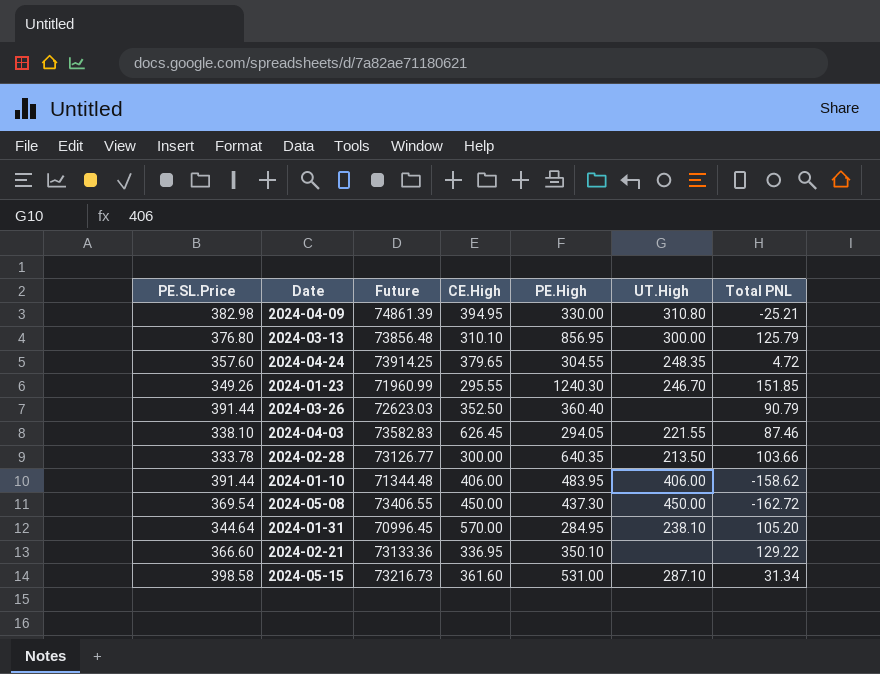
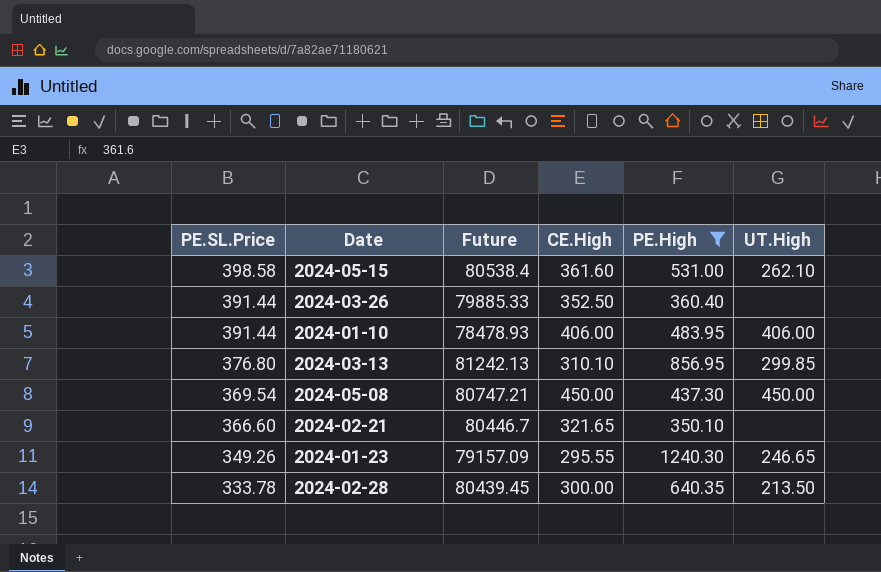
filter: none -> PE.High >= 350.10
row order: none -> PE.SL.Price descending
column Total PNL | position: 7 -> none
2024-05-15 | Future: 73216.73 -> 80538.4
2024-05-15 | UT.High: 287.10 -> 262.10
2024-03-26 | Future: 72623.03 -> 79885.33
2024-01-10 | Future: 71344.48 -> 78478.93
2024-03-13 | Future: 73856.48 -> 81242.13
2024-03-13 | UT.High: 300.00 -> 299.85
2024-05-08 | Future: 73406.55 -> 80747.21
2024-02-21 | Future: 73133.36 -> 80446.7
2024-02-21 | CE.High: 336.95 -> 321.65
2024-01-23 | Future: 71960.99 -> 79157.09
2024-01-23 | UT.High: 246.70 -> 246.65
2024-02-28 | Future: 73126.77 -> 80439.45

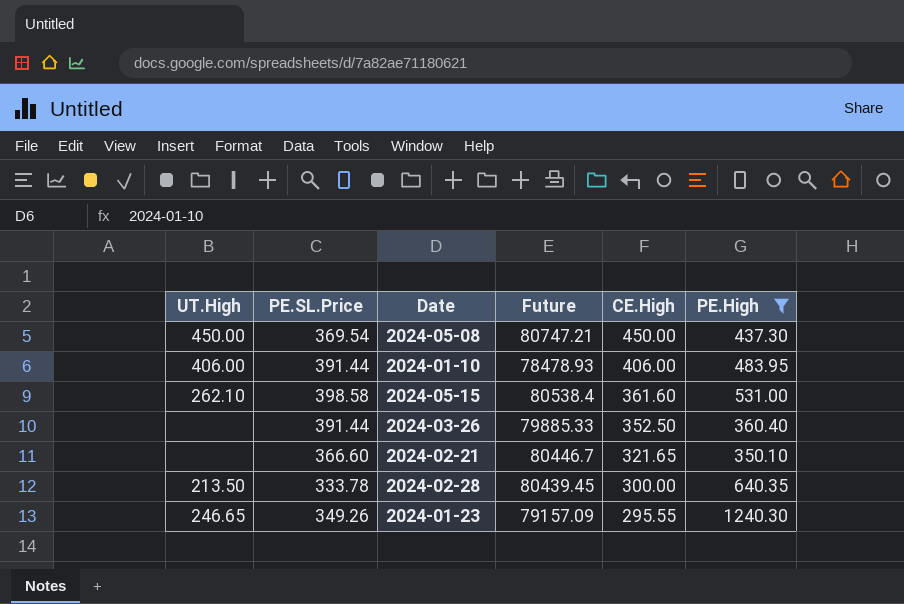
row order: PE.SL.Price descending -> CE.High descending
column UT.High | position: 6 -> 1
row 2024-03-13: 376.80 | 81242.13 | 310.10 | 856.95 | 299.85 -> none

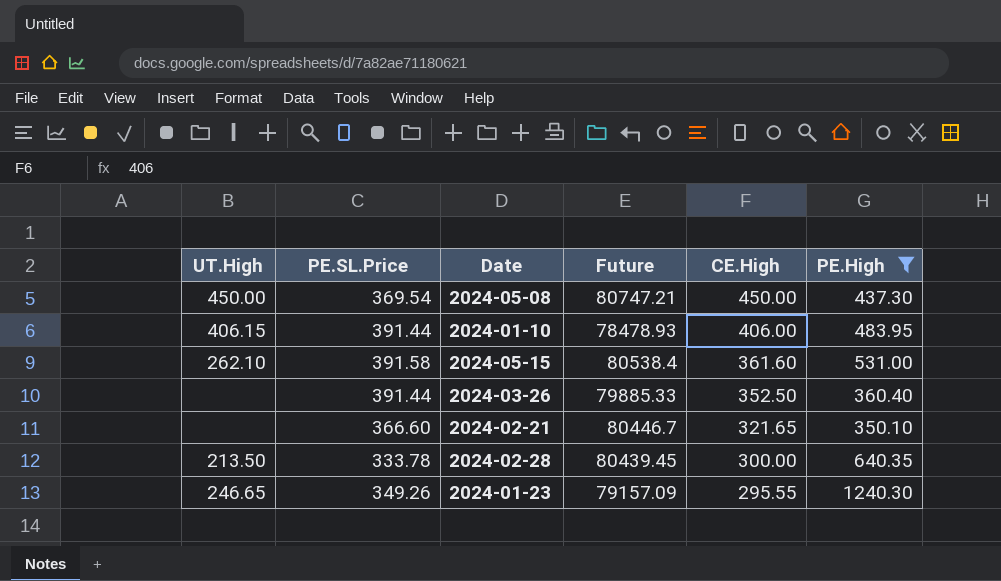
2024-01-10 | UT.High: 406.00 -> 406.15
2024-05-15 | PE.SL.Price: 398.58 -> 391.58

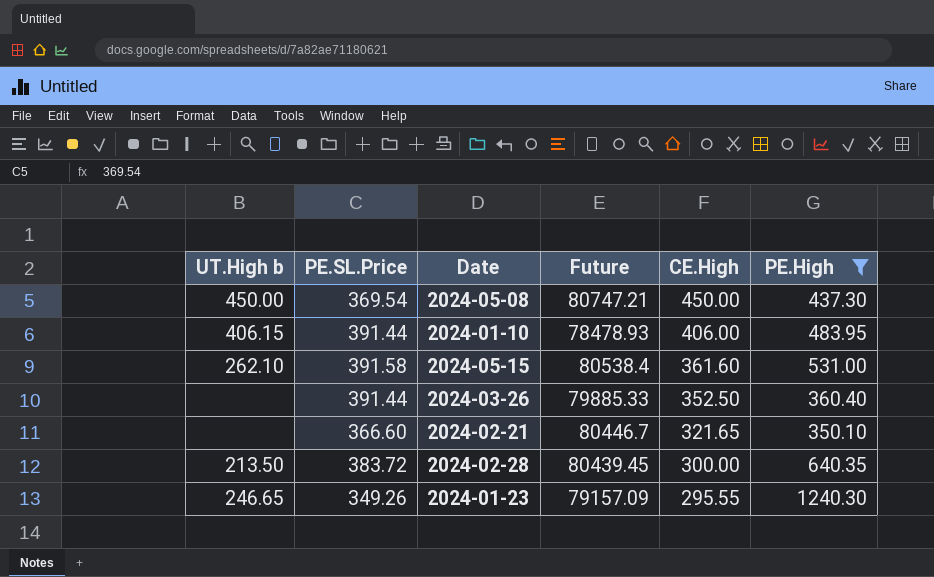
column name: UT.High -> UT.High b
2024-02-28 | PE.SL.Price: 333.78 -> 383.72

